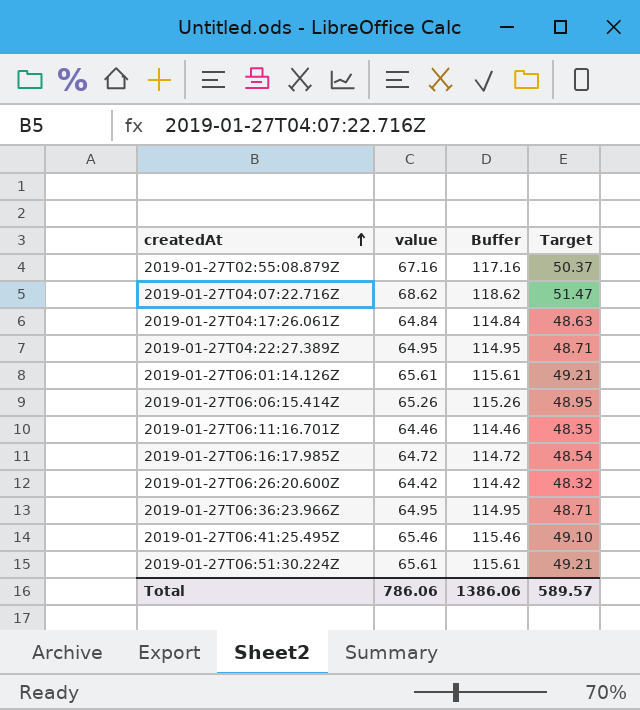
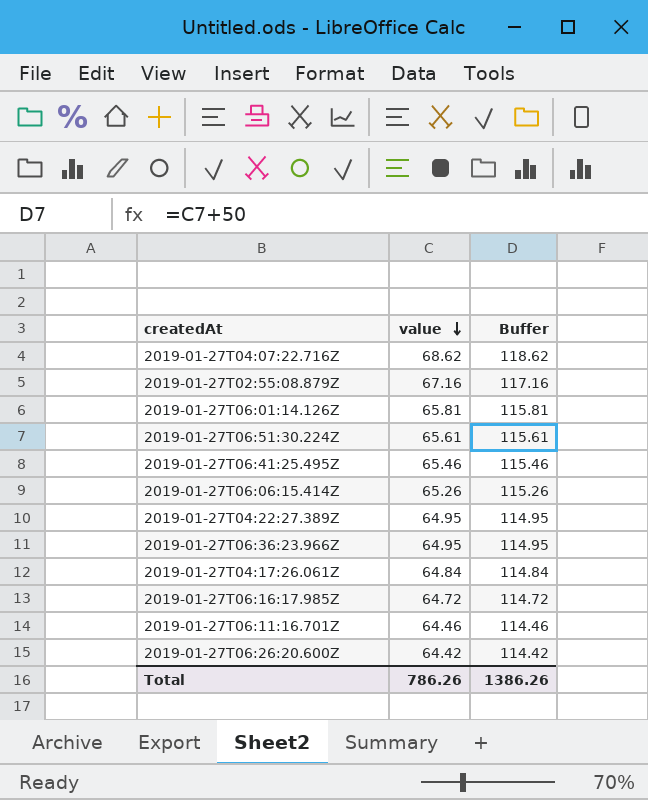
row order: createdAt ascending -> value descending
column Target | formula: [value] * 0.75 -> none
2019-01-27T06:01:14.126Z | value: 65.61 -> 65.81
2019-01-27T06:01:14.126Z | Buffer: 115.61 -> 115.81
Total | value: 786.06 -> 786.26
Total | Buffer: 1386.06 -> 1386.26

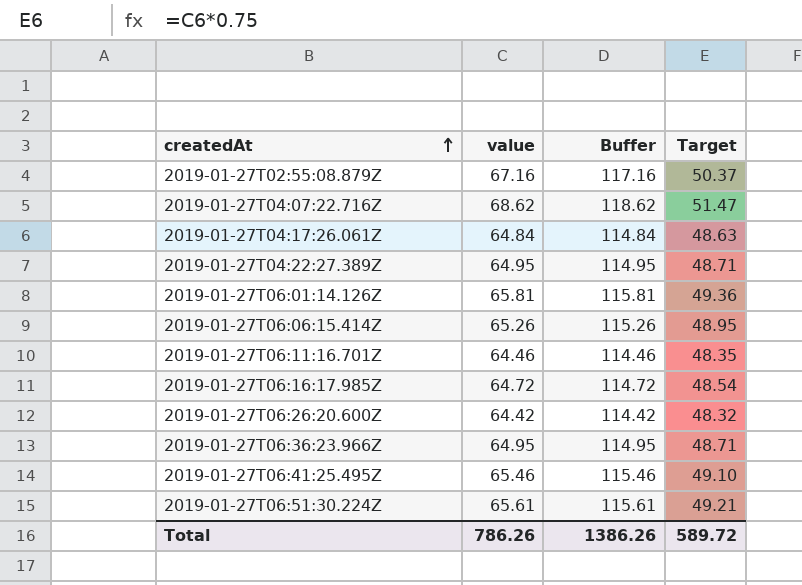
row order: value descending -> createdAt ascending
column Target | formula: none -> [value] * 0.75

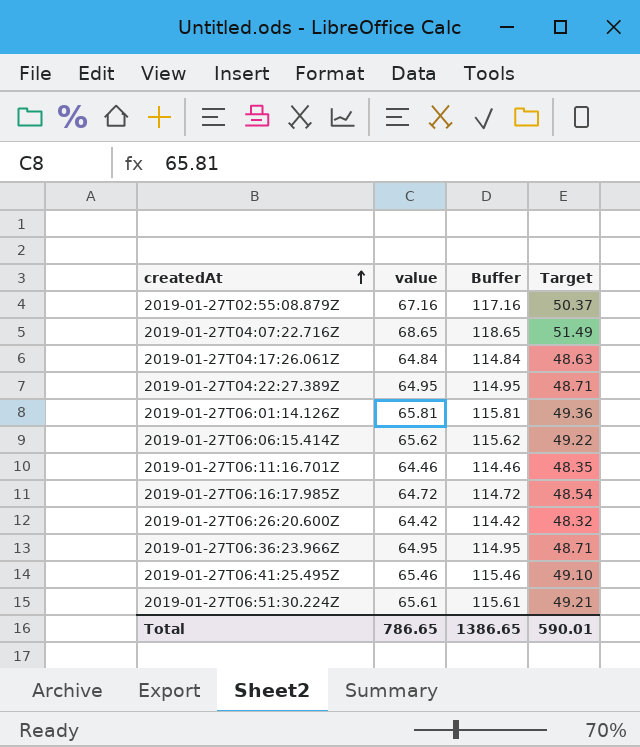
2019-01-27T04:07:22.716Z | value: 68.62 -> 68.65
2019-01-27T04:07:22.716Z | Buffer: 118.62 -> 118.65
2019-01-27T04:07:22.716Z | Target: 51.47 -> 51.49
2019-01-27T06:06:15.414Z | value: 65.26 -> 65.62
2019-01-27T06:06:15.414Z | Buffer: 115.26 -> 115.62
2019-01-27T06:06:15.414Z | Target: 48.95 -> 49.22
Total | value: 786.26 -> 786.65
Total | Buffer: 1386.26 -> 1386.65
Total | Target: 589.72 -> 590.01

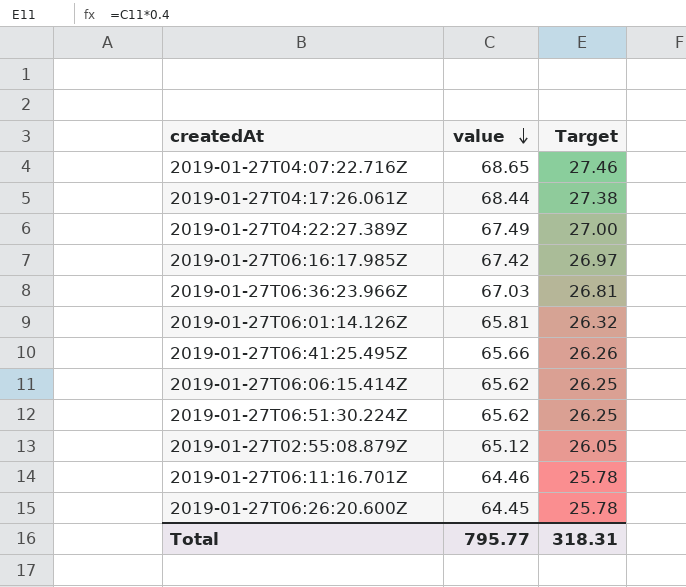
row order: createdAt ascending -> value descending
column Buffer | formula: [value] + 50 -> none
column Target | formula: [value] * 0.75 -> [value] * 0.4
2019-01-27T04:17:26.061Z | value: 64.84 -> 68.44
2019-01-27T04:22:27.389Z | value: 64.95 -> 67.49
2019-01-27T06:16:17.985Z | value: 64.72 -> 67.42
2019-01-27T06:36:23.966Z | value: 64.95 -> 67.03
2019-01-27T06:41:25.495Z | value: 65.46 -> 65.66
2019-01-27T06:51:30.224Z | value: 65.61 -> 65.62
2019-01-27T02:55:08.879Z | value: 67.16 -> 65.12
2019-01-27T06:26:20.600Z | value: 64.42 -> 64.45
Total | value: 786.65 -> 795.77
Total | Target: 590.01 -> 318.31

